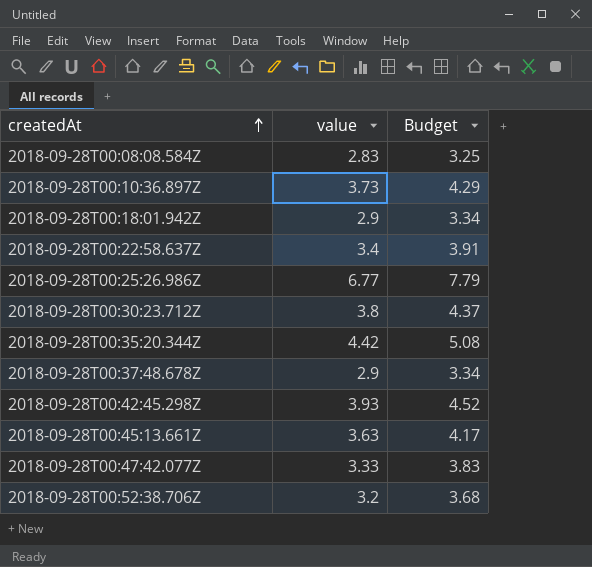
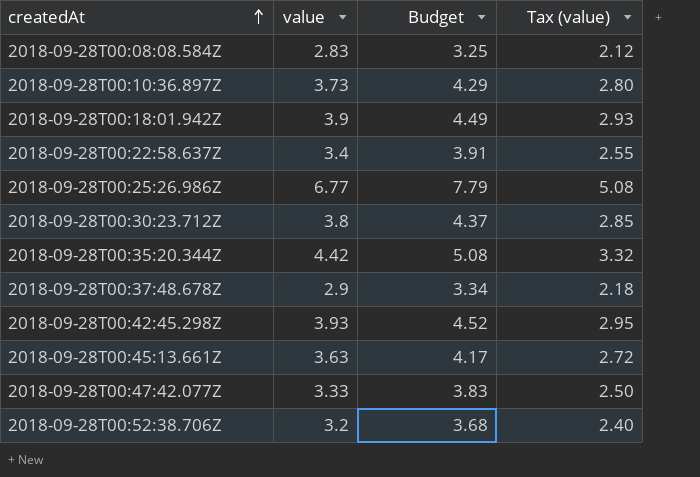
column Tax (value) | formula: none -> [value] * 0.75
2018-09-28T00:18:01.942Z | value: 2.9 -> 3.9
2018-09-28T00:18:01.942Z | Budget: 3.34 -> 4.49

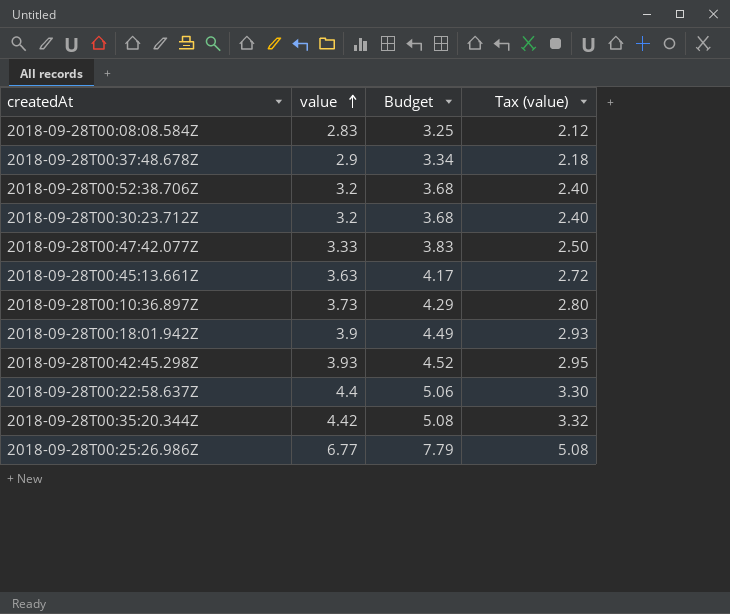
row order: createdAt ascending -> value ascending
2018-09-28T00:30:23.712Z | value: 3.8 -> 3.2
2018-09-28T00:30:23.712Z | Budget: 4.37 -> 3.68
2018-09-28T00:30:23.712Z | Tax (value): 2.85 -> 2.40
2018-09-28T00:22:58.637Z | value: 3.4 -> 4.4
2018-09-28T00:22:58.637Z | Budget: 3.91 -> 5.06
2018-09-28T00:22:58.637Z | Tax (value): 2.55 -> 3.30

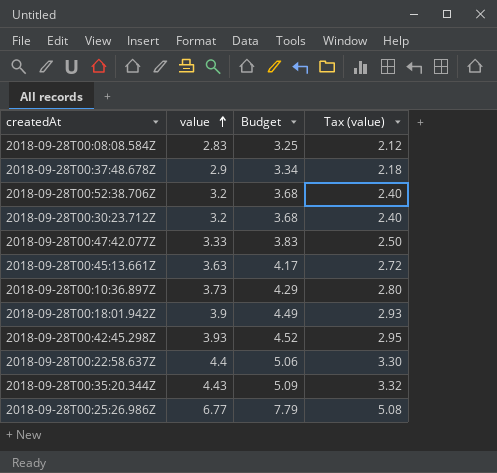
2018-09-28T00:35:20.344Z | value: 4.42 -> 4.43
2018-09-28T00:35:20.344Z | Budget: 5.08 -> 5.09

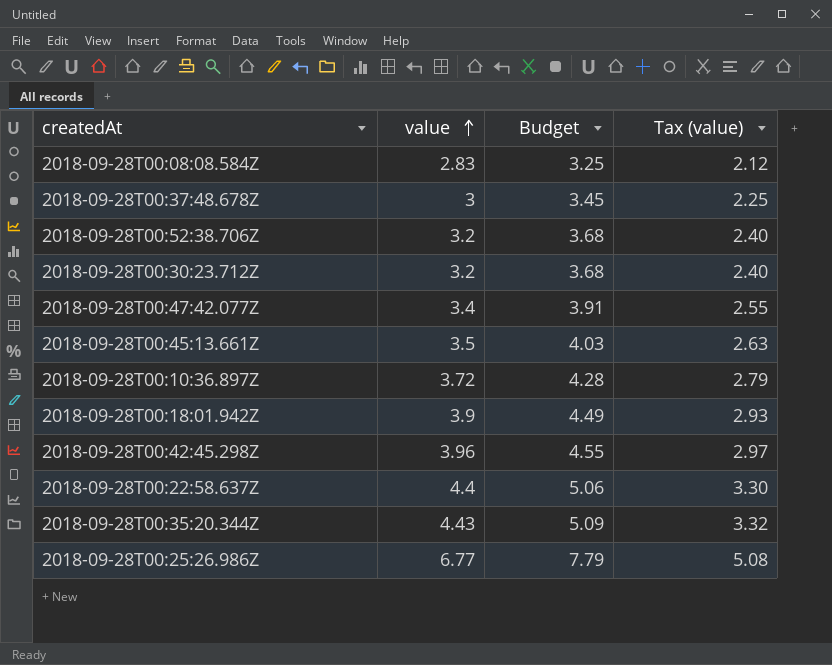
2018-09-28T00:37:48.678Z | value: 2.9 -> 3
2018-09-28T00:37:48.678Z | Budget: 3.34 -> 3.45
2018-09-28T00:37:48.678Z | Tax (value): 2.18 -> 2.25
2018-09-28T00:47:42.077Z | value: 3.33 -> 3.4
2018-09-28T00:47:42.077Z | Budget: 3.83 -> 3.91
2018-09-28T00:47:42.077Z | Tax (value): 2.50 -> 2.55
2018-09-28T00:45:13.661Z | value: 3.63 -> 3.5
2018-09-28T00:45:13.661Z | Budget: 4.17 -> 4.03
2018-09-28T00:45:13.661Z | Tax (value): 2.72 -> 2.63
2018-09-28T00:10:36.897Z | value: 3.73 -> 3.72
2018-09-28T00:10:36.897Z | Budget: 4.29 -> 4.28
2018-09-28T00:10:36.897Z | Tax (value): 2.80 -> 2.79
2018-09-28T00:42:45.298Z | value: 3.93 -> 3.96
2018-09-28T00:42:45.298Z | Budget: 4.52 -> 4.55
2018-09-28T00:42:45.298Z | Tax (value): 2.95 -> 2.97

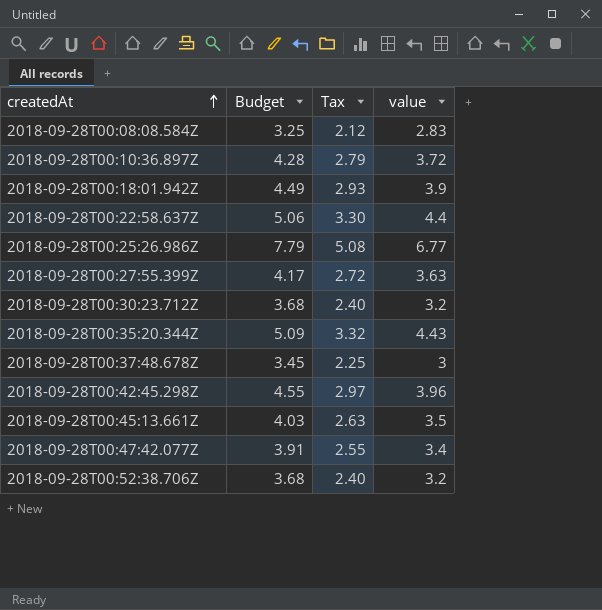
row order: value ascending -> createdAt ascending
column name: Tax (value) -> Tax
column value | position: 2 -> 4
row 2018-09-28T00:27:55.399Z: none -> 4.17 | 2.72 | 3.63

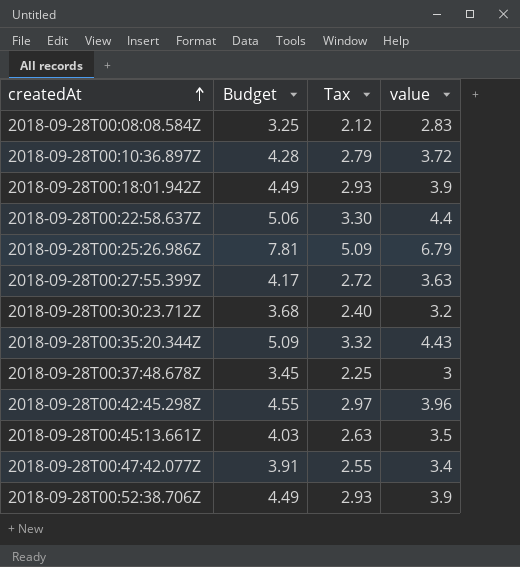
2018-09-28T00:25:26.986Z | Budget: 7.79 -> 7.81
2018-09-28T00:25:26.986Z | Tax: 5.08 -> 5.09
2018-09-28T00:25:26.986Z | value: 6.77 -> 6.79
2018-09-28T00:52:38.706Z | Budget: 3.68 -> 4.49
2018-09-28T00:52:38.706Z | Tax: 2.40 -> 2.93
2018-09-28T00:52:38.706Z | value: 3.2 -> 3.9

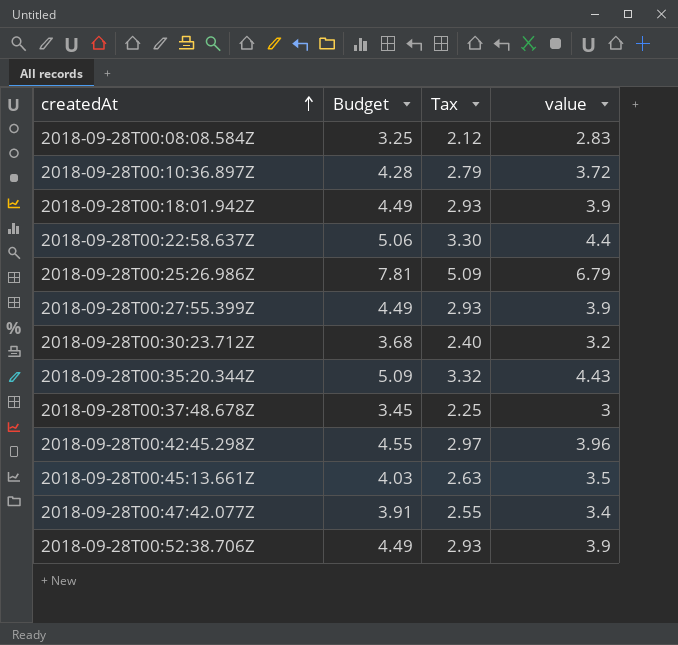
2018-09-28T00:27:55.399Z | Budget: 4.17 -> 4.49
2018-09-28T00:27:55.399Z | Tax: 2.72 -> 2.93
2018-09-28T00:27:55.399Z | value: 3.63 -> 3.9

